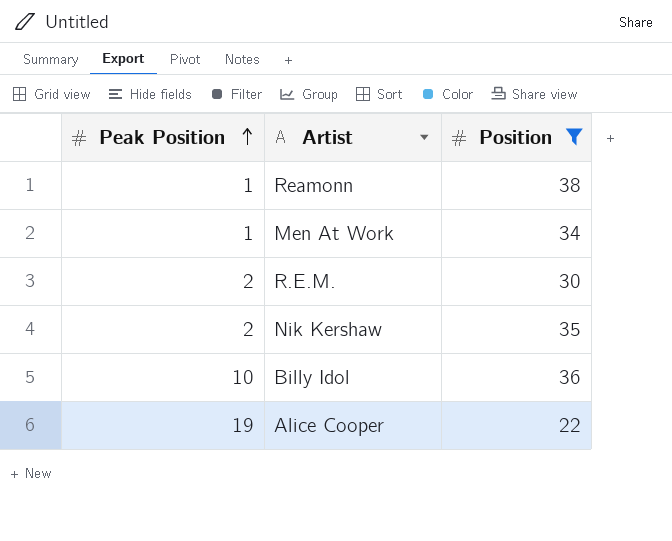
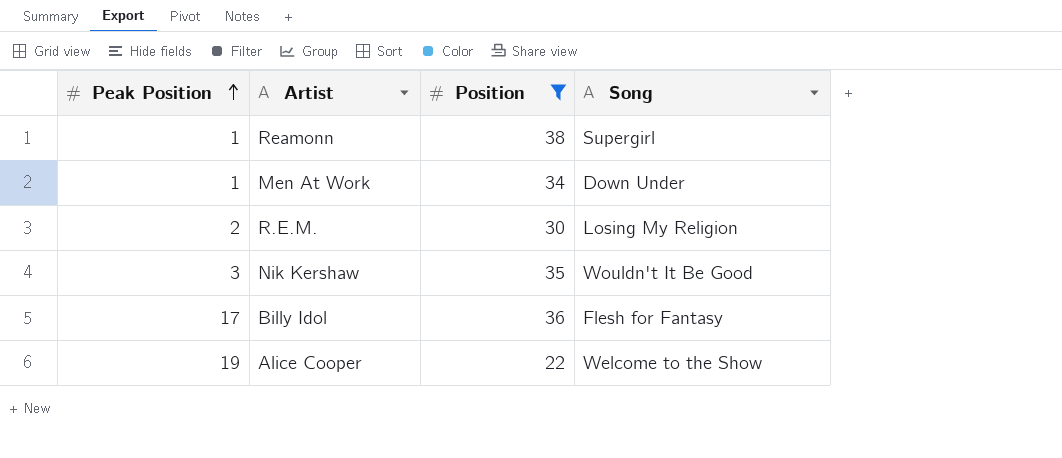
column Song | position: none -> 4
Nik Kershaw | Peak Position: 2 -> 3
Billy Idol | Peak Position: 10 -> 17

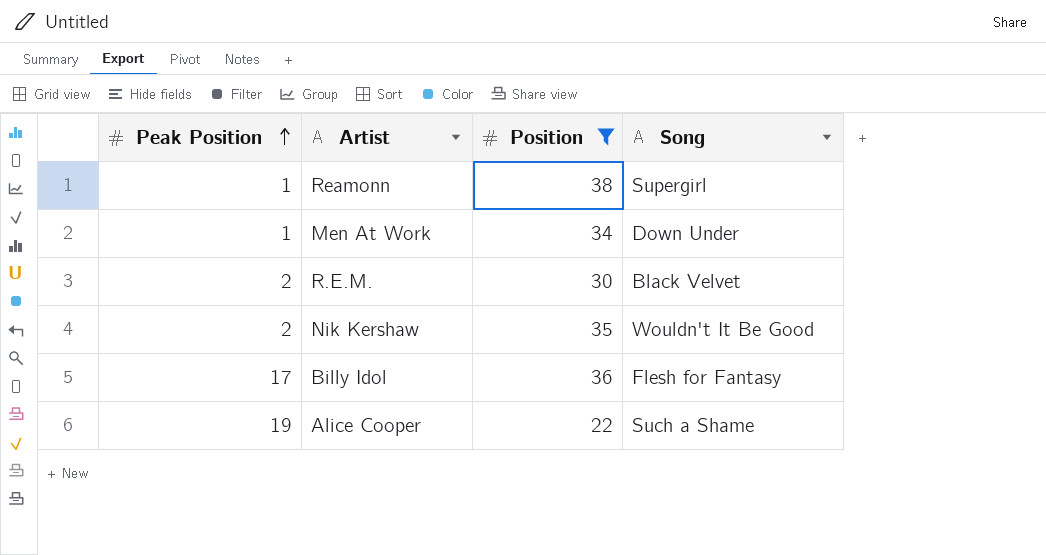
R.E.M. | Song: Losing My Religion -> Black Velvet
Nik Kershaw | Peak Position: 3 -> 2
Alice Cooper | Song: Welcome to the Show -> Such a Shame

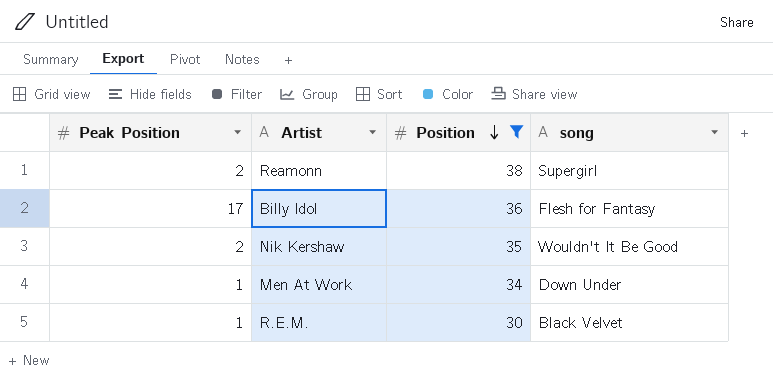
row order: Peak Position ascending -> Position descending
column name: Song -> song
row Alice Cooper: 19 | 22 | Such a Shame -> none
Reamonn | Peak Position: 1 -> 2
R.E.M. | Peak Position: 2 -> 1

